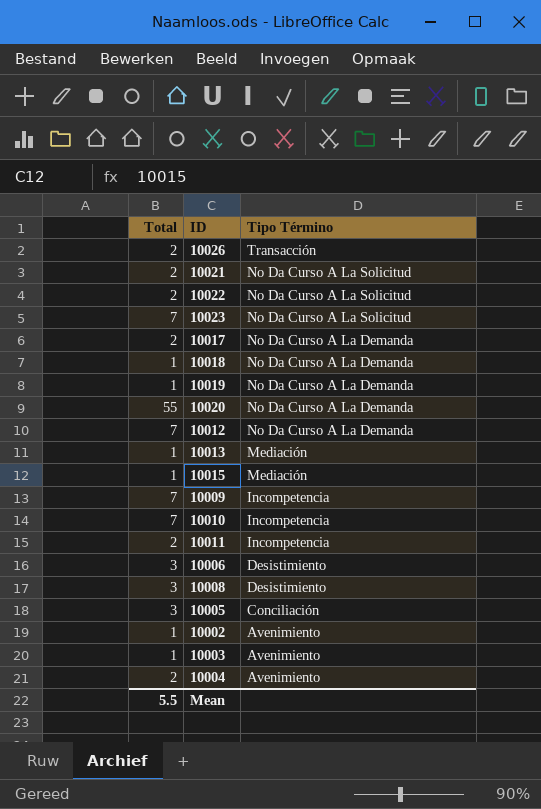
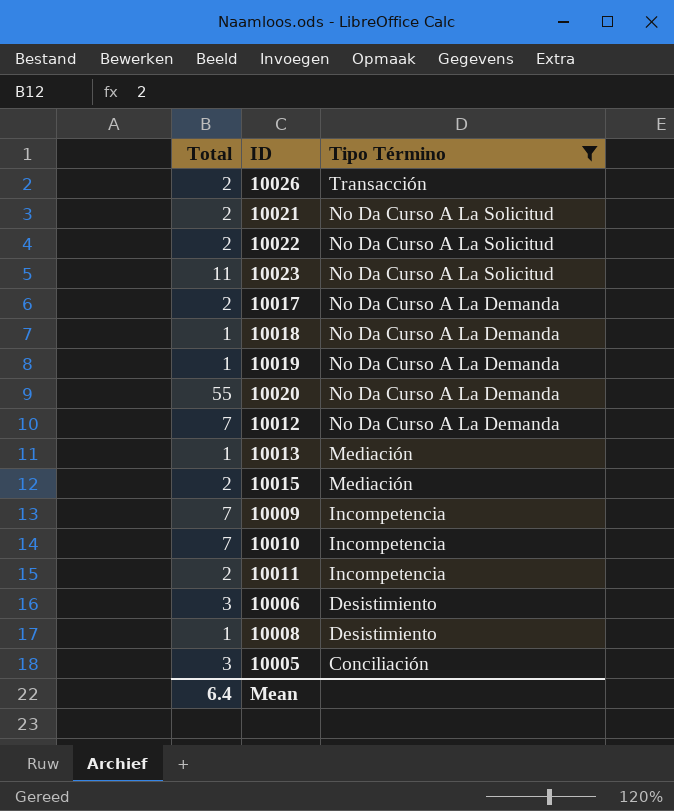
filter: none -> Tipo Término != Avenimiento
10023 | Total: 7 -> 11
10015 | Total: 1 -> 2
10008 | Total: 3 -> 1
Mean | Total: 5.5 -> 6.4

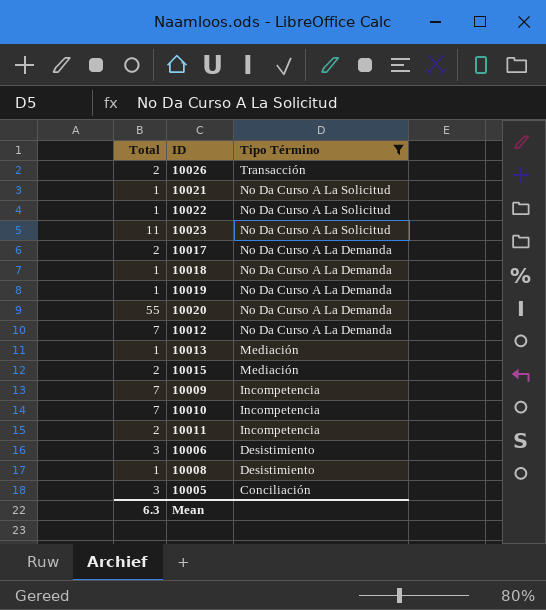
10021 | Total: 2 -> 1
10022 | Total: 2 -> 1
Mean | Total: 6.4 -> 6.3

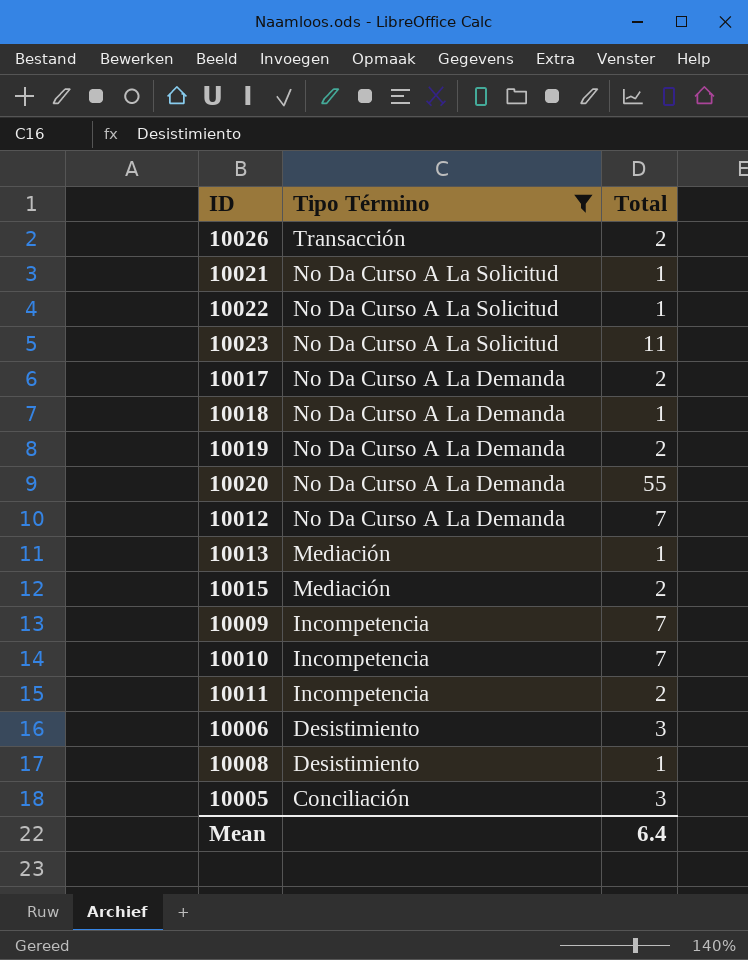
column Total | position: 1 -> 3
10019 | Total: 1 -> 2
Mean | Total: 6.3 -> 6.4

